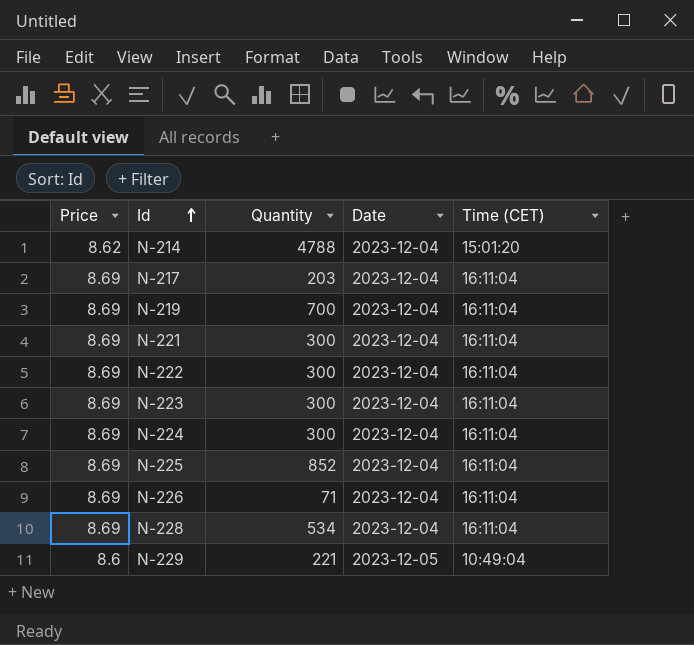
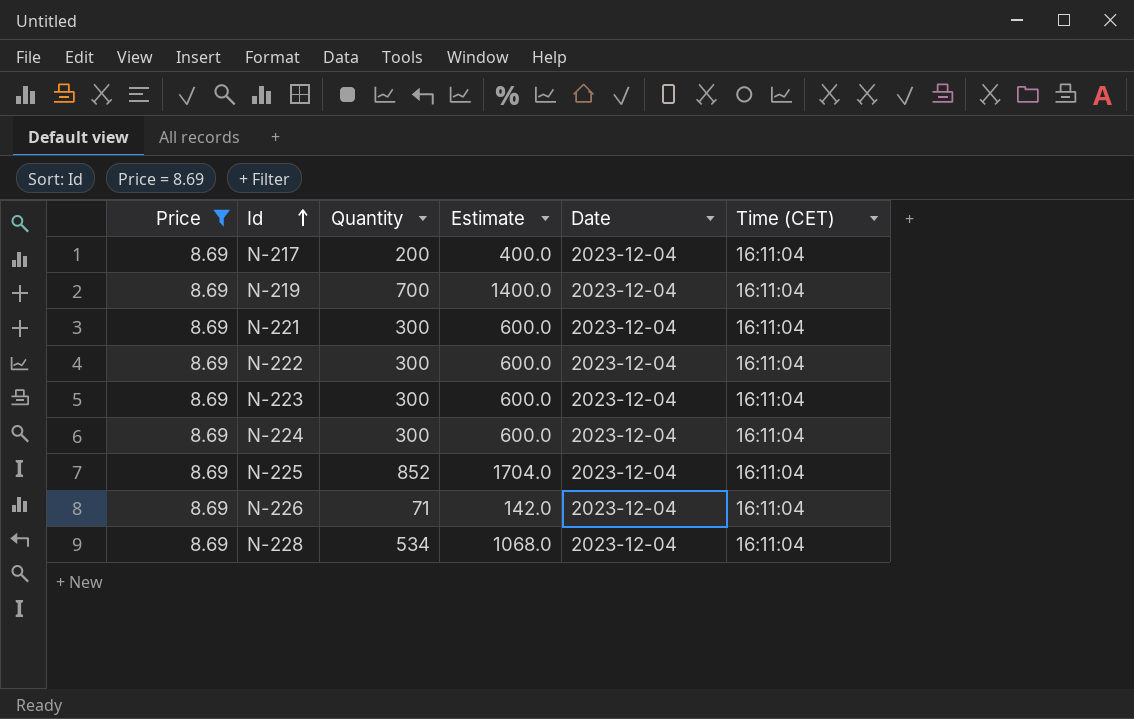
filter: none -> Price = 8.69
column Estimate | formula: none -> [Quantity] * 2
N-217 | Quantity: 203 -> 200

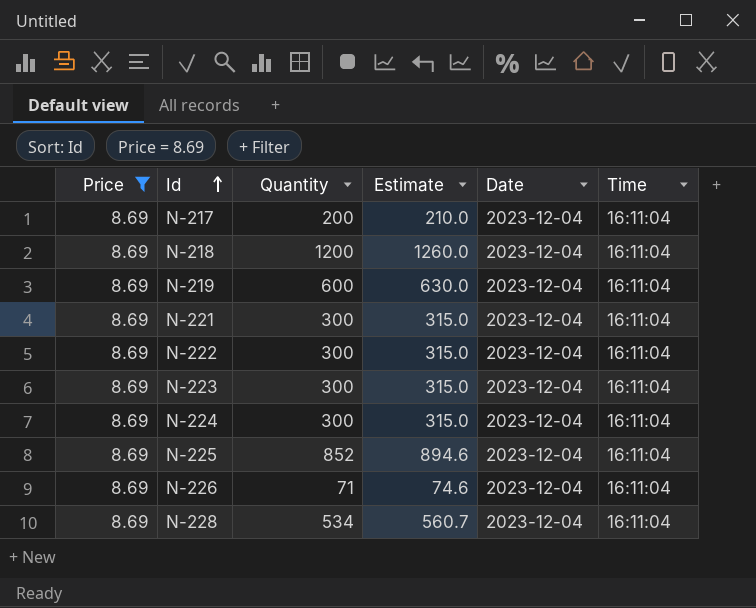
column Estimate | formula: [Quantity] * 2 -> [Quantity] * 1.05
column name: Time (CET) -> Time
row N-218: none -> 8.69 | 1200 | 1260.0 | 2023-12-04 | 16:11:04
N-219 | Quantity: 700 -> 600

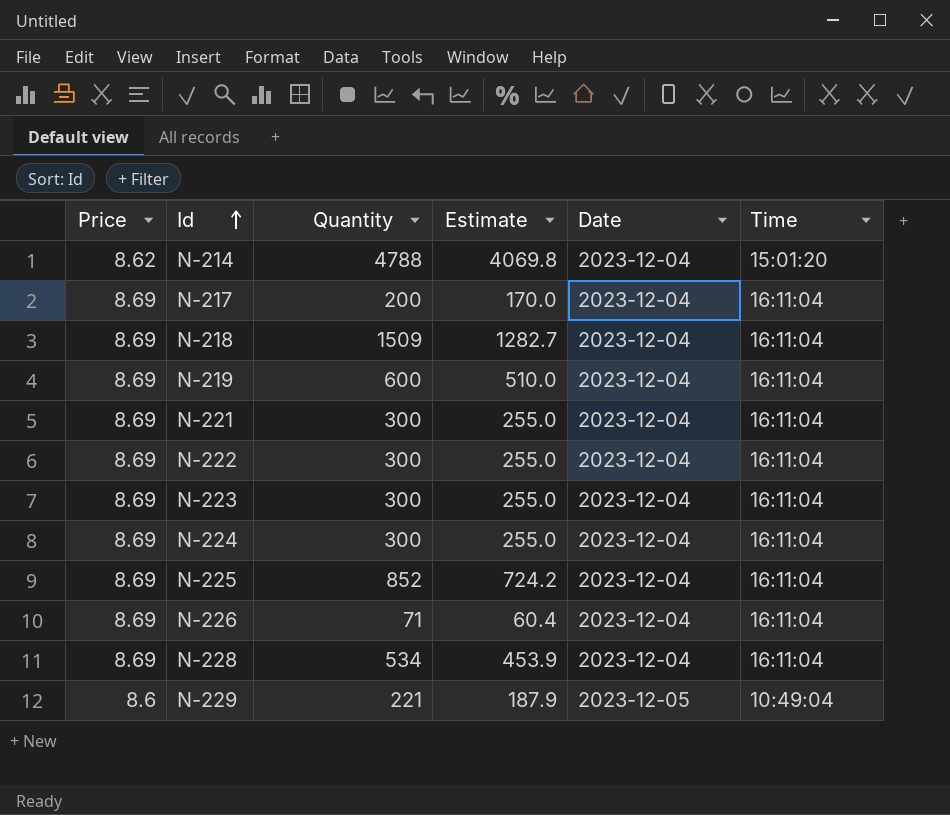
filter: Price = 8.69 -> none
column Estimate | formula: [Quantity] * 1.05 -> [Quantity] * 0.85
N-218 | Quantity: 1200 -> 1509

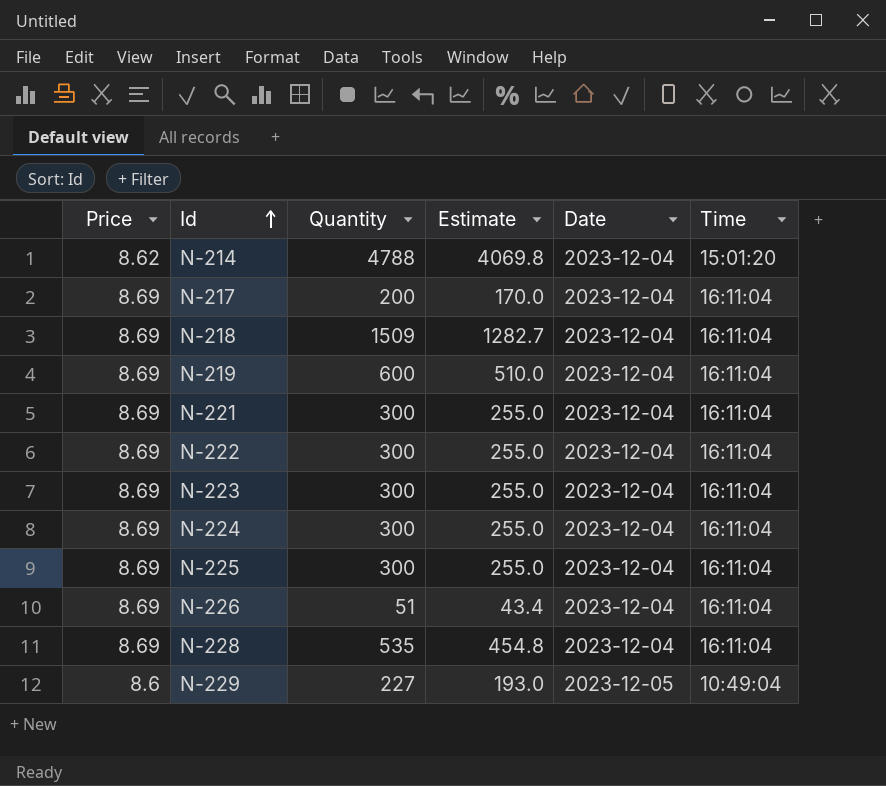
N-225 | Quantity: 852 -> 300
N-225 | Estimate: 724.2 -> 255.0
N-226 | Quantity: 71 -> 51
N-226 | Estimate: 60.4 -> 43.4
N-228 | Quantity: 534 -> 535
N-228 | Estimate: 453.9 -> 454.8
N-229 | Quantity: 221 -> 227
N-229 | Estimate: 187.9 -> 193.0

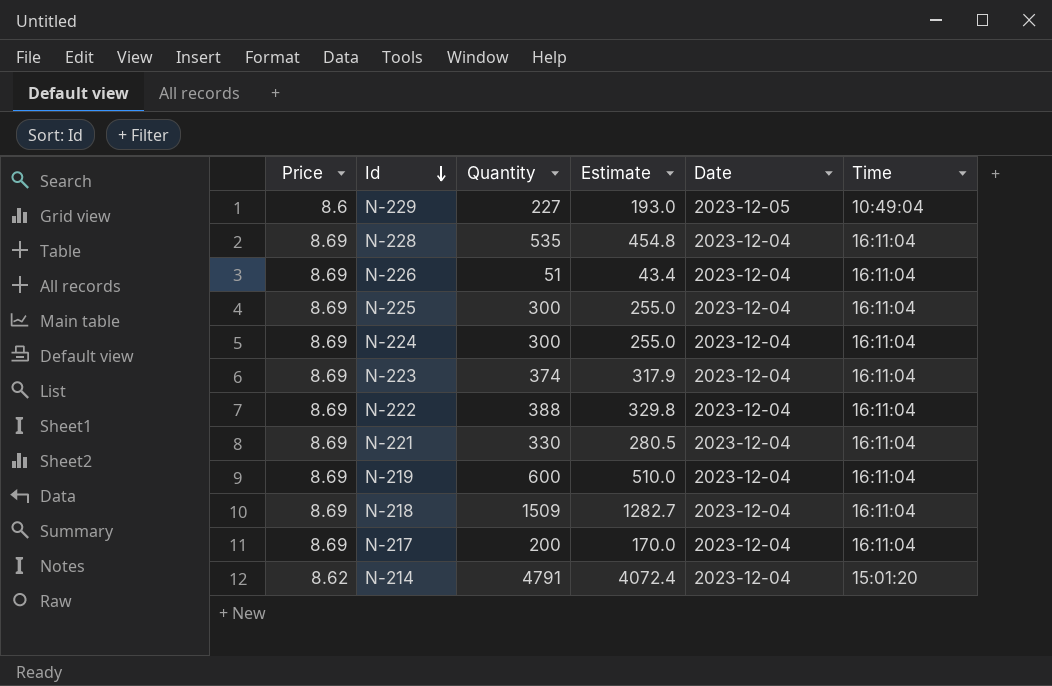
row order: Id ascending -> Id descending
N-223 | Quantity: 300 -> 374
N-223 | Estimate: 255.0 -> 317.9
N-222 | Quantity: 300 -> 388
N-222 | Estimate: 255.0 -> 329.8
N-221 | Quantity: 300 -> 330
N-221 | Estimate: 255.0 -> 280.5
N-214 | Quantity: 4788 -> 4791
N-214 | Estimate: 4069.8 -> 4072.4

